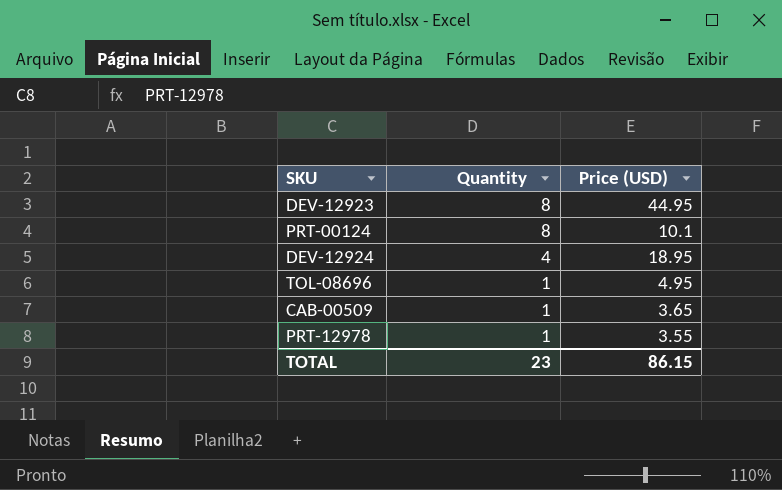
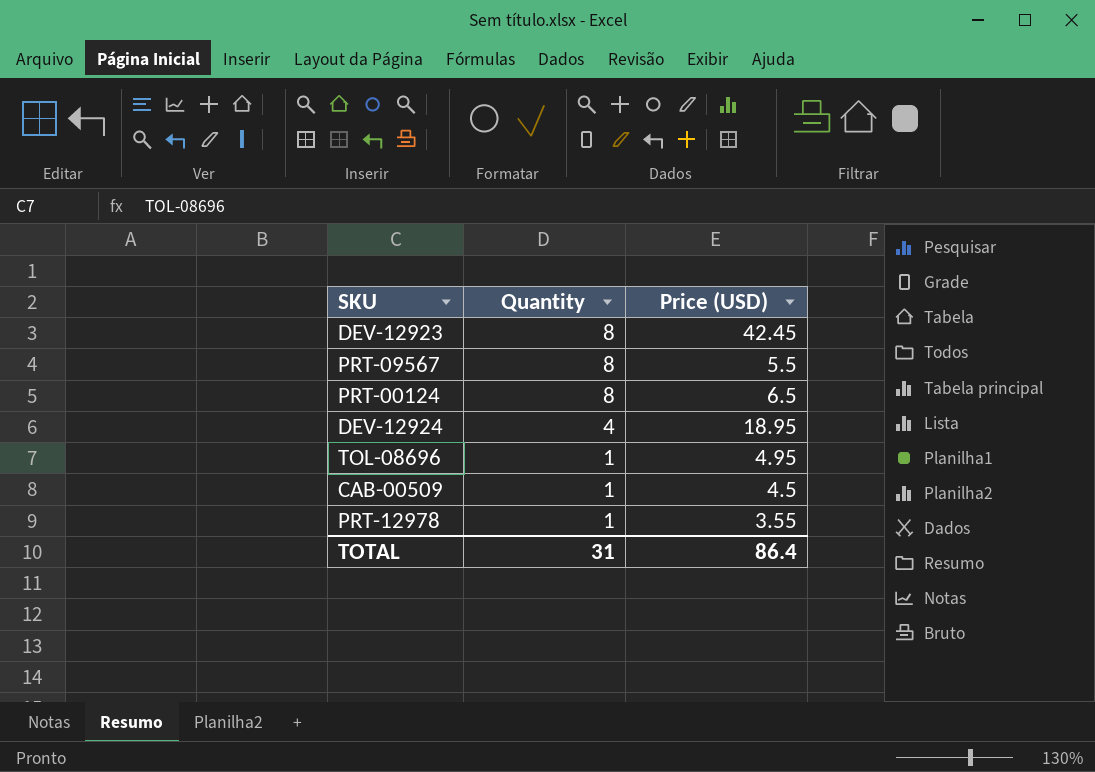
DEV-12923 | Price (USD): 44.95 -> 42.45
row PRT-09567: none -> 8 | 5.5
PRT-00124 | Price (USD): 10.1 -> 6.5
CAB-00509 | Price (USD): 3.65 -> 4.5
TOTAL | Quantity: 23 -> 31
TOTAL | Price (USD): 86.15 -> 86.4

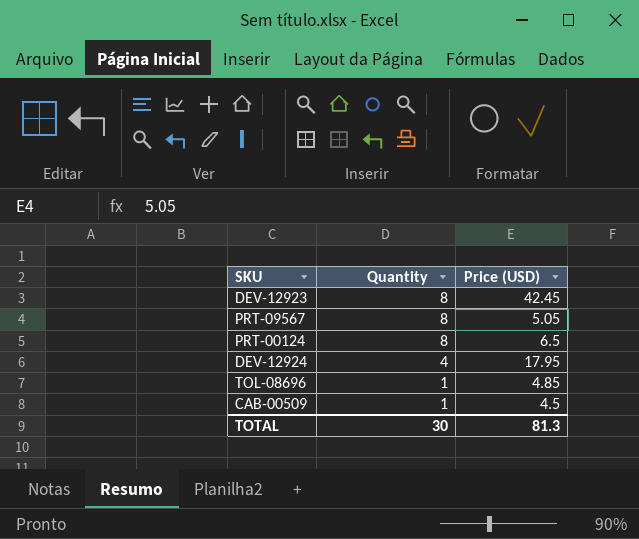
row PRT-12978: 1 | 3.55 -> none
PRT-09567 | Price (USD): 5.5 -> 5.05
DEV-12924 | Price (USD): 18.95 -> 17.95
TOL-08696 | Price (USD): 4.95 -> 4.85
TOTAL | Quantity: 31 -> 30
TOTAL | Price (USD): 86.4 -> 81.3

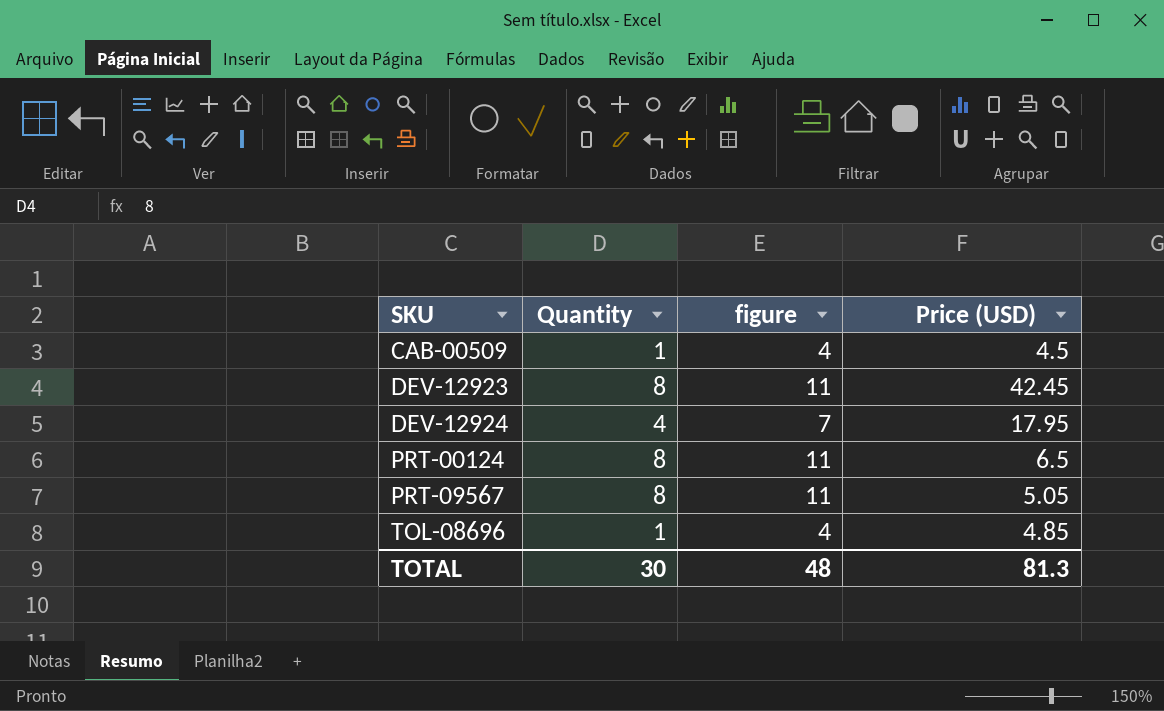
row order: Quantity descending -> SKU ascending
column figure | formula: none -> [Quantity] + 3

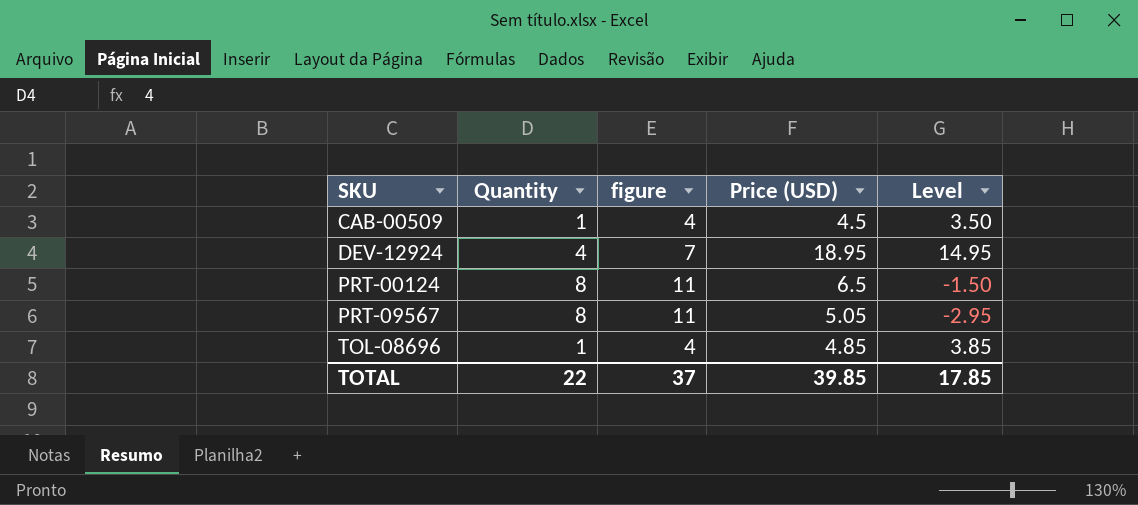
column Level | formula: none -> [Price (USD)] - [Quantity]
row DEV-12923: 8 | 11 | 42.45 -> none
DEV-12924 | Price (USD): 17.95 -> 18.95
TOTAL | Quantity: 30 -> 22
TOTAL | figure: 48 -> 37
TOTAL | Price (USD): 81.3 -> 39.85

